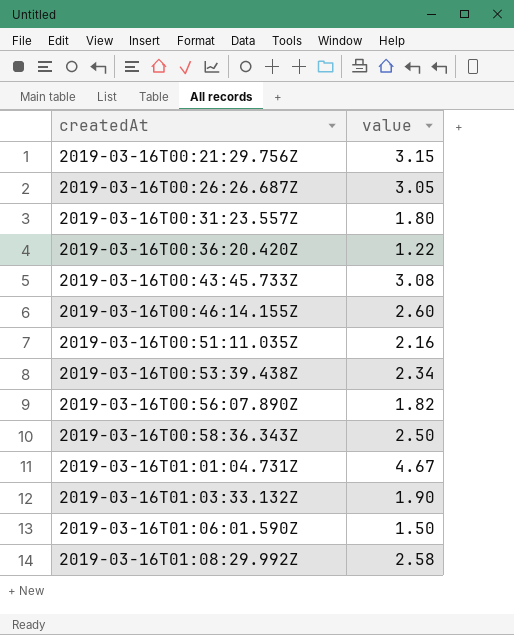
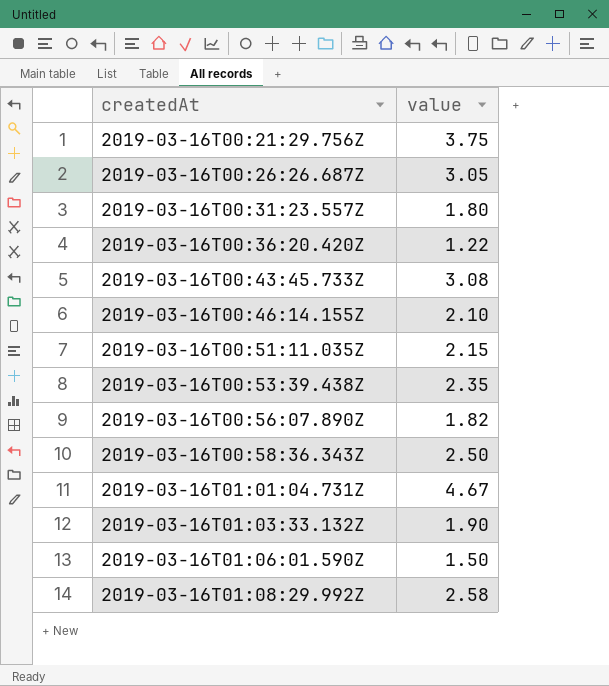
2019-03-16T00:21:29.756Z | value: 3.15 -> 3.75
2019-03-16T00:46:14.155Z | value: 2.60 -> 2.10
2019-03-16T00:51:11.035Z | value: 2.16 -> 2.15
2019-03-16T00:53:39.438Z | value: 2.34 -> 2.35

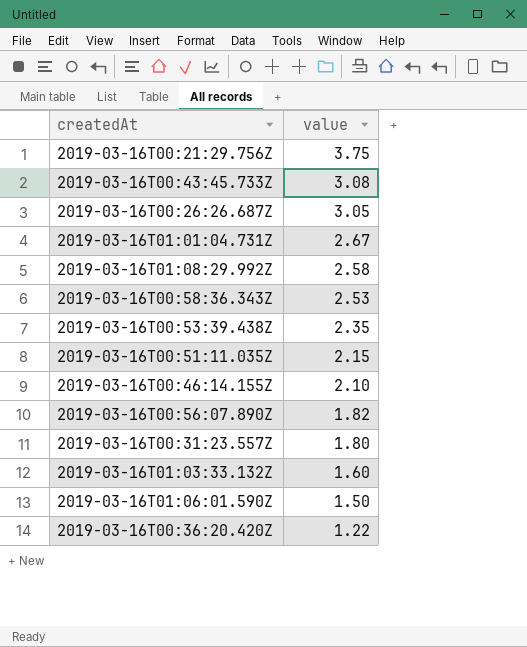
row order: createdAt ascending -> value descending
2019-03-16T01:01:04.731Z | value: 4.67 -> 2.67
2019-03-16T00:58:36.343Z | value: 2.50 -> 2.53
2019-03-16T01:03:33.132Z | value: 1.90 -> 1.60

